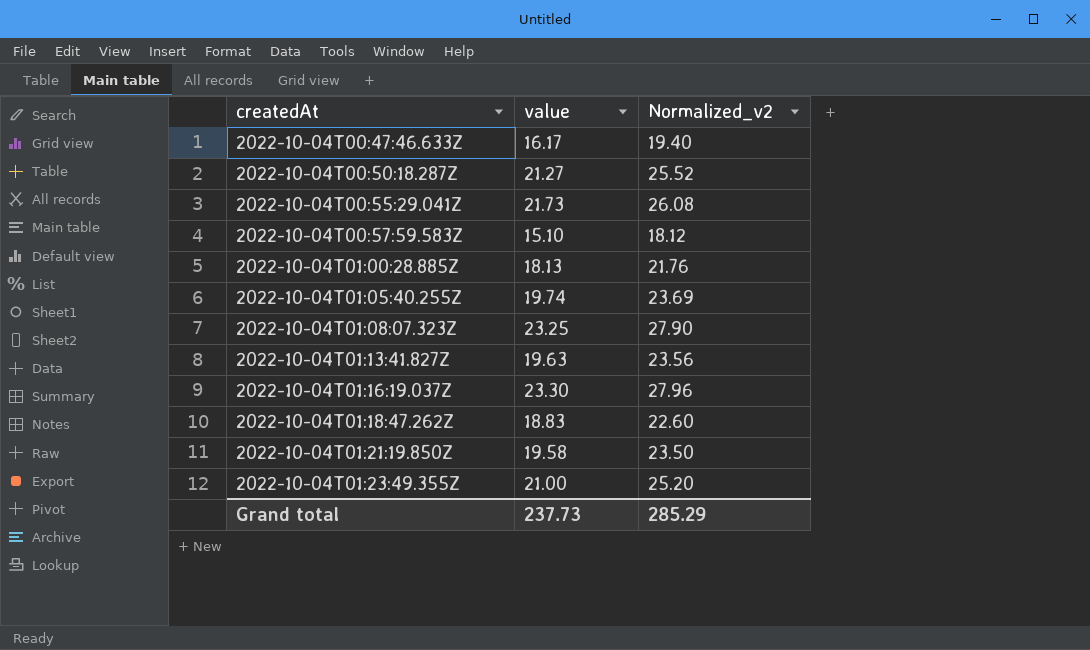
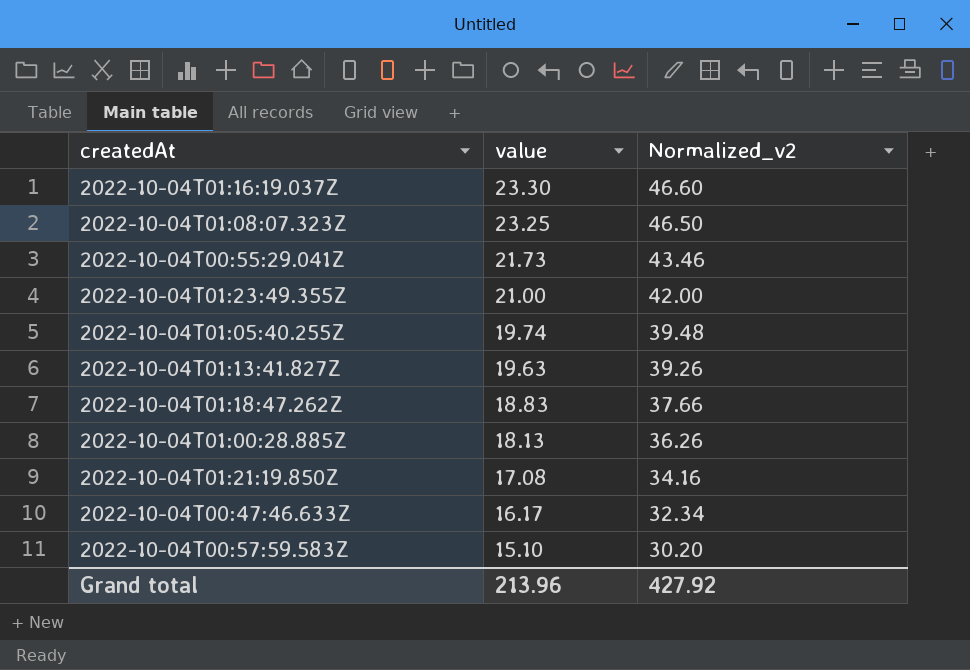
row order: createdAt ascending -> value descending
column Normalized_v2 | formula: [value] * 1.2 -> [value] * 2
row 2022-10-04T00:50:18.287Z: 21.27 | 25.52 -> none
2022-10-04T01:21:19.850Z | value: 19.58 -> 17.08
Grand total | value: 237.73 -> 213.96
Grand total | Normalized_v2: 285.29 -> 427.92

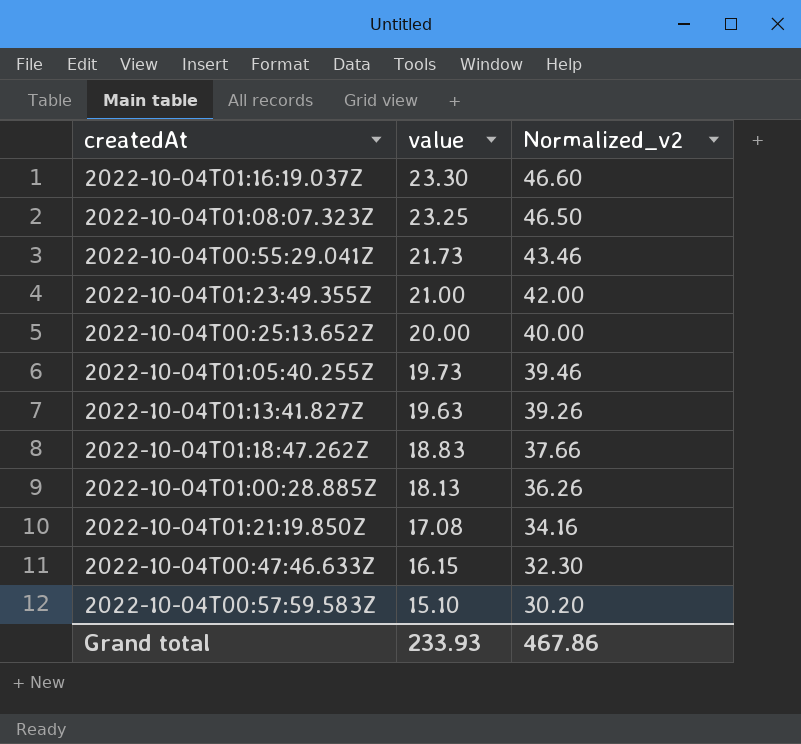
row 2022-10-04T00:25:13.652Z: none -> 20.00 | 40.00
2022-10-04T01:05:40.255Z | value: 19.74 -> 19.73
2022-10-04T01:05:40.255Z | Normalized_v2: 39.48 -> 39.46
2022-10-04T00:47:46.633Z | value: 16.17 -> 16.15
2022-10-04T00:47:46.633Z | Normalized_v2: 32.34 -> 32.30
Grand total | value: 213.96 -> 233.93
Grand total | Normalized_v2: 427.92 -> 467.86

